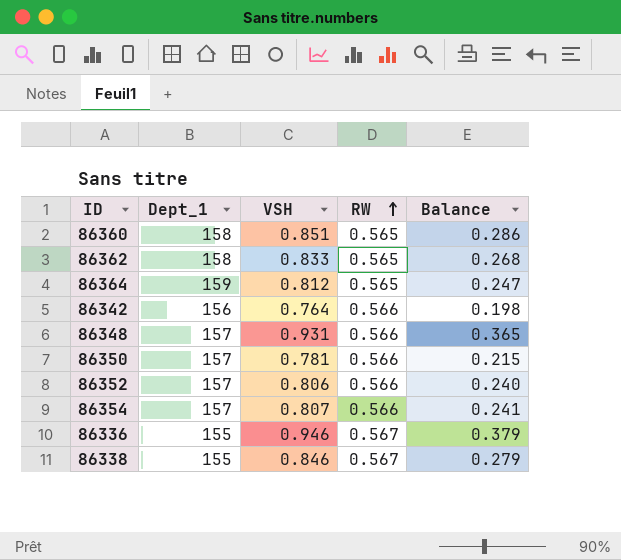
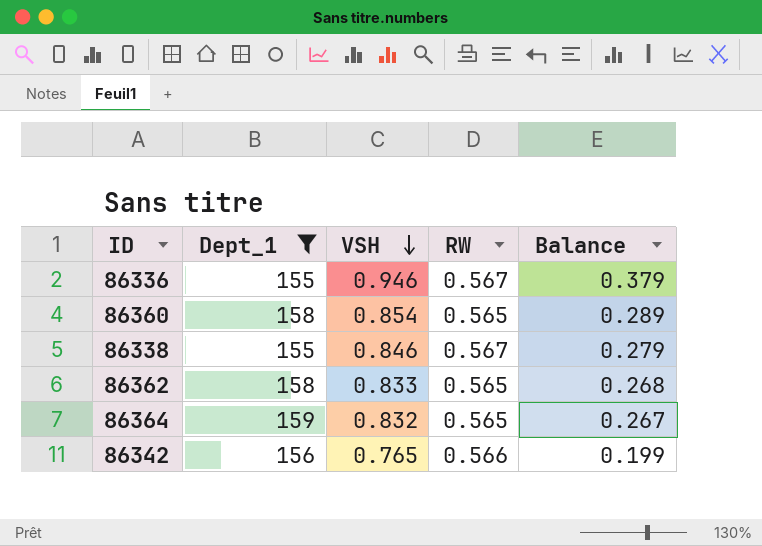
filter: none -> Dept_1 != 157
row order: RW ascending -> VSH descending
86360 | VSH: 0.851 -> 0.854
86360 | Balance: 0.286 -> 0.289
86364 | VSH: 0.812 -> 0.832
86364 | Balance: 0.247 -> 0.267
86342 | VSH: 0.764 -> 0.765
86342 | Balance: 0.198 -> 0.199

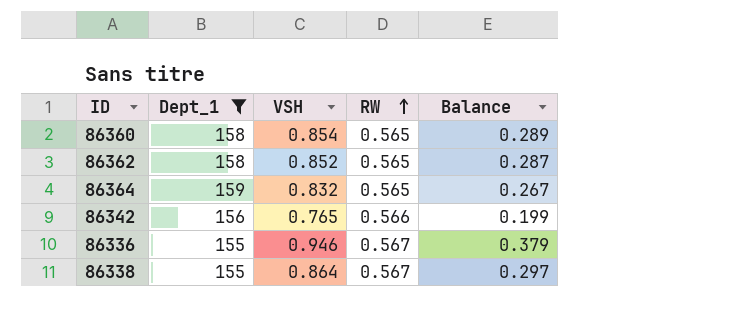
row order: VSH descending -> RW ascending
86362 | VSH: 0.833 -> 0.852
86362 | Balance: 0.268 -> 0.287
86338 | VSH: 0.846 -> 0.864
86338 | Balance: 0.279 -> 0.297

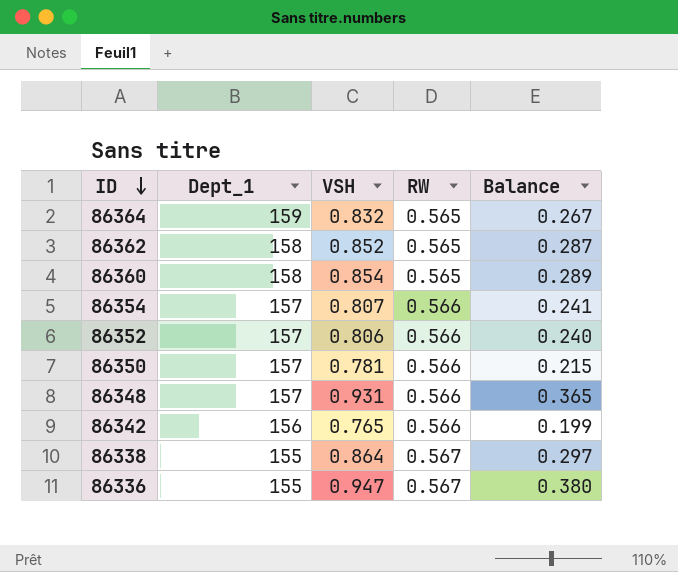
filter: Dept_1 != 157 -> none
row order: RW ascending -> ID descending
86336 | VSH: 0.946 -> 0.947
86336 | Balance: 0.379 -> 0.380

